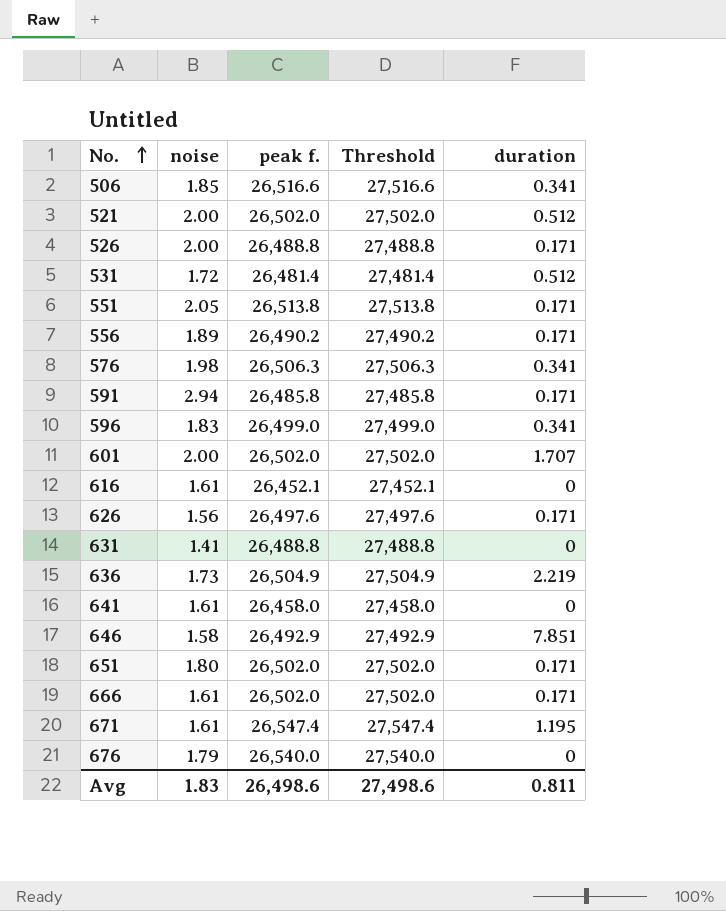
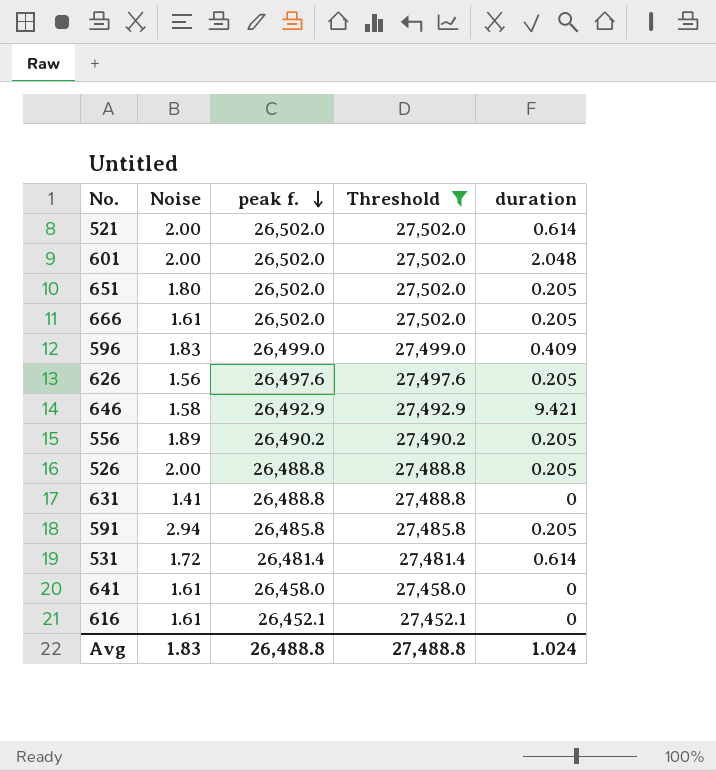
filter: none -> Threshold <= 27,502.0
row order: No. ascending -> peak f. descending
column name: noise -> Noise
521 | duration: 0.512 -> 0.614
601 | duration: 1.707 -> 2.048
651 | duration: 0.171 -> 0.205
666 | duration: 0.171 -> 0.205
596 | duration: 0.341 -> 0.409
626 | duration: 0.171 -> 0.205
646 | duration: 7.851 -> 9.421
556 | duration: 0.171 -> 0.205
526 | duration: 0.171 -> 0.205
591 | duration: 0.171 -> 0.205
531 | duration: 0.512 -> 0.614
Avg | peak f.: 26,498.6 -> 26,488.8
Avg | Threshold: 27,498.6 -> 27,488.8
Avg | duration: 0.811 -> 1.024

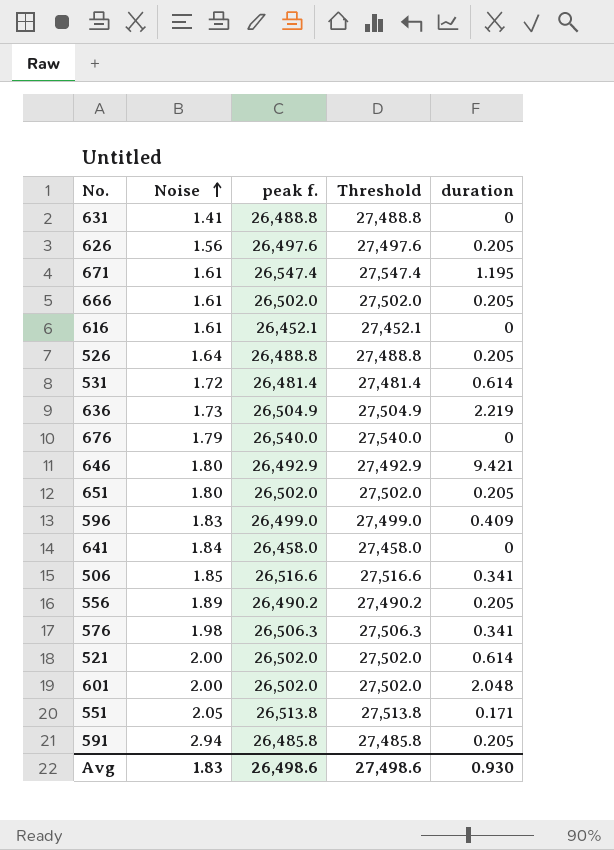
filter: Threshold <= 27,502.0 -> none
row order: peak f. descending -> Noise ascending
526 | Noise: 2.00 -> 1.64
646 | Noise: 1.58 -> 1.80
641 | Noise: 1.61 -> 1.84
Avg | peak f.: 26,488.8 -> 26,498.6
Avg | Threshold: 27,488.8 -> 27,498.6
Avg | duration: 1.024 -> 0.930

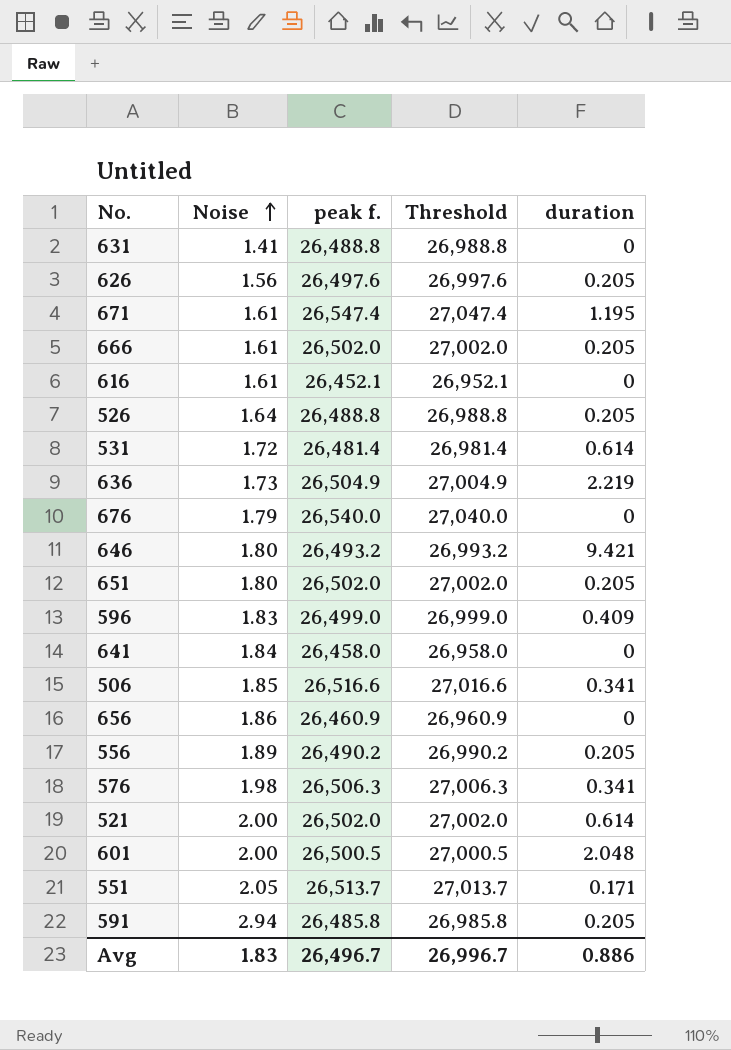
column Threshold | formula: [peak f.] + 1000 -> [peak f.] + 500
646 | peak f.: 26,492.9 -> 26,493.2
row 656: none -> 1.86 | 26,460.9 | 26,960.9 | 0
601 | peak f.: 26,502.0 -> 26,500.5
551 | peak f.: 26,513.8 -> 26,513.7
Avg | peak f.: 26,498.6 -> 26,496.7
Avg | Threshold: 27,498.6 -> 26,996.7
Avg | duration: 0.930 -> 0.886

